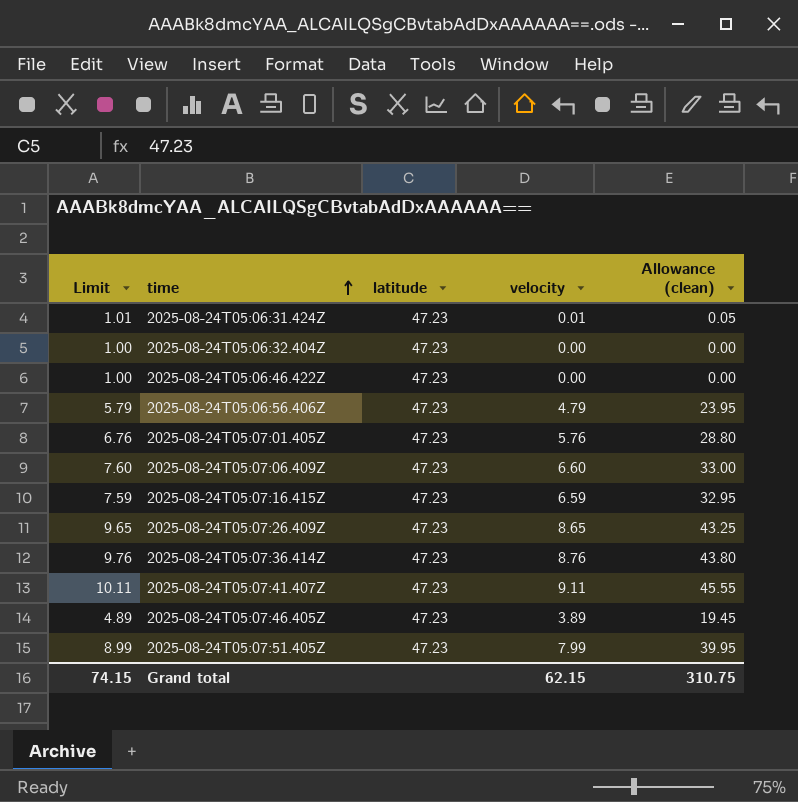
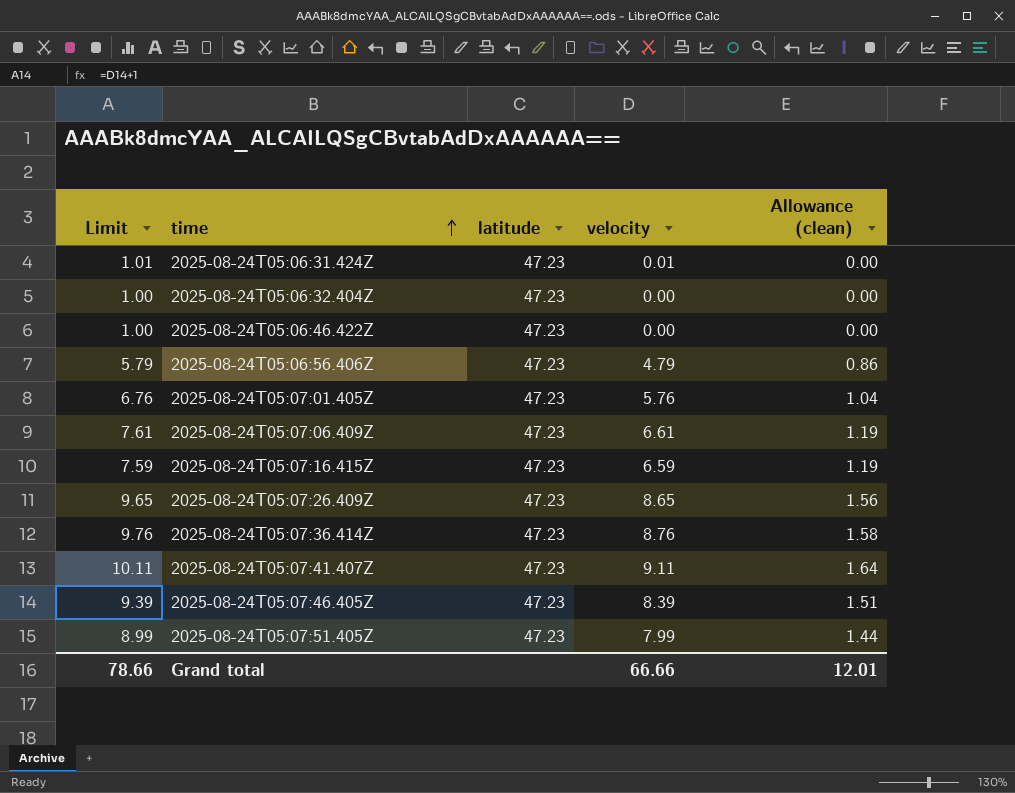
column Allowance (clean) | formula: [velocity] * 5 -> [velocity] * 0.18
2025-08-24T05:07:06.409Z | Limit: 7.60 -> 7.61
2025-08-24T05:07:06.409Z | velocity: 6.60 -> 6.61
2025-08-24T05:07:46.405Z | Limit: 4.89 -> 9.39
2025-08-24T05:07:46.405Z | velocity: 3.89 -> 8.39
Grand total | Limit: 74.15 -> 78.66
Grand total | velocity: 62.15 -> 66.66
Grand total | Allowance (clean): 310.75 -> 12.01

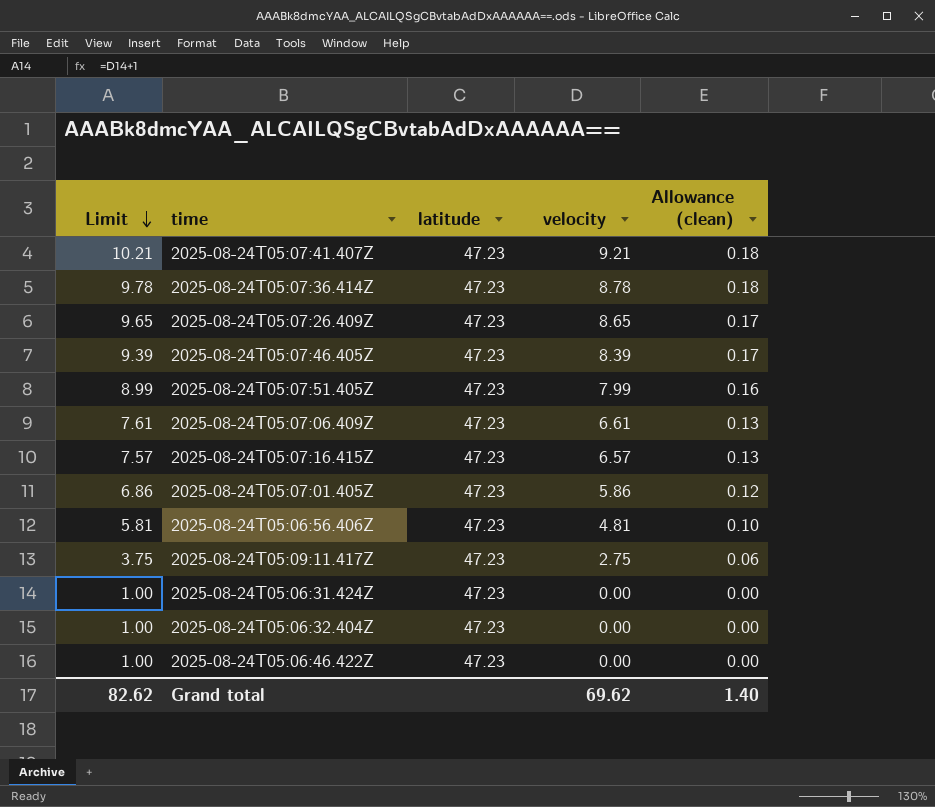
row order: time ascending -> Limit descending
column Allowance (clean) | formula: [velocity] * 0.18 -> [velocity] * 0.02
2025-08-24T05:07:41.407Z | Limit: 10.11 -> 10.21
2025-08-24T05:07:41.407Z | velocity: 9.11 -> 9.21
2025-08-24T05:07:36.414Z | Limit: 9.76 -> 9.78
2025-08-24T05:07:36.414Z | velocity: 8.76 -> 8.78
2025-08-24T05:07:16.415Z | Limit: 7.59 -> 7.57
2025-08-24T05:07:16.415Z | velocity: 6.59 -> 6.57
2025-08-24T05:07:01.405Z | Limit: 6.76 -> 6.86
2025-08-24T05:07:01.405Z | velocity: 5.76 -> 5.86
2025-08-24T05:06:56.406Z | Limit: 5.79 -> 5.81
2025-08-24T05:06:56.406Z | velocity: 4.79 -> 4.81
row 2025-08-24T05:09:11.417Z: none -> 3.75 | 47.23 | 2.75 | 0.06
2025-08-24T05:06:31.424Z | Limit: 1.01 -> 1.00
2025-08-24T05:06:31.424Z | velocity: 0.01 -> 0.00
Grand total | Limit: 78.66 -> 82.62
Grand total | velocity: 66.66 -> 69.62
Grand total | Allowance (clean): 12.01 -> 1.40

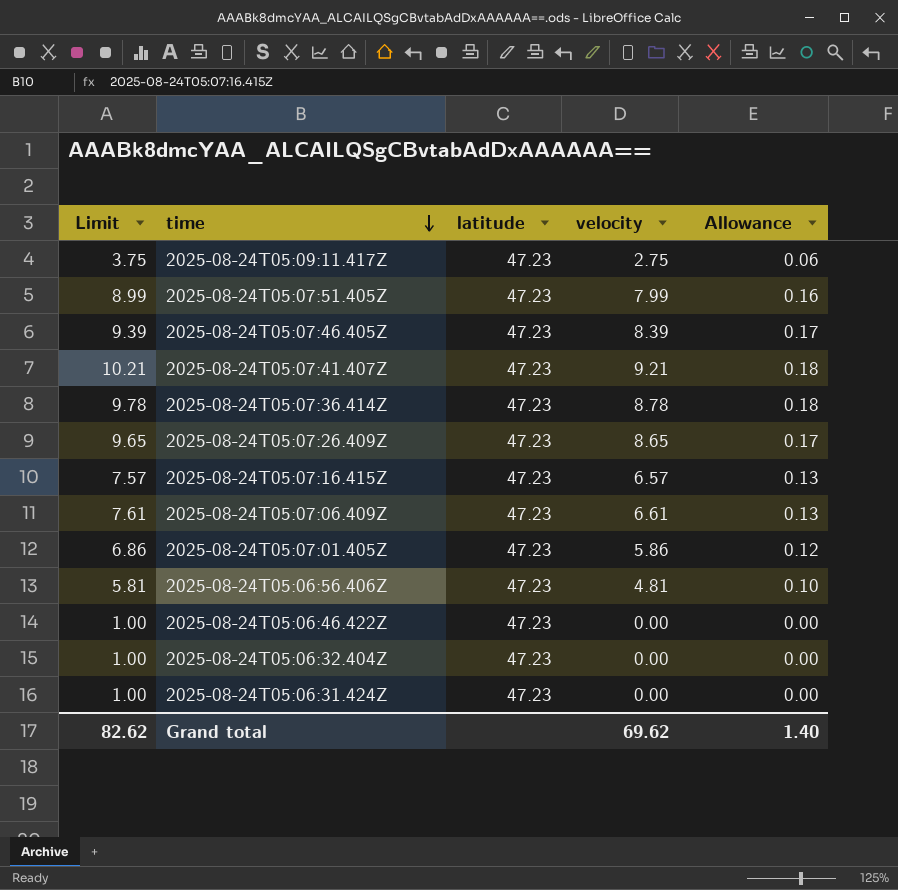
row order: Limit descending -> time descending
column name: Allowance (clean) -> Allowance

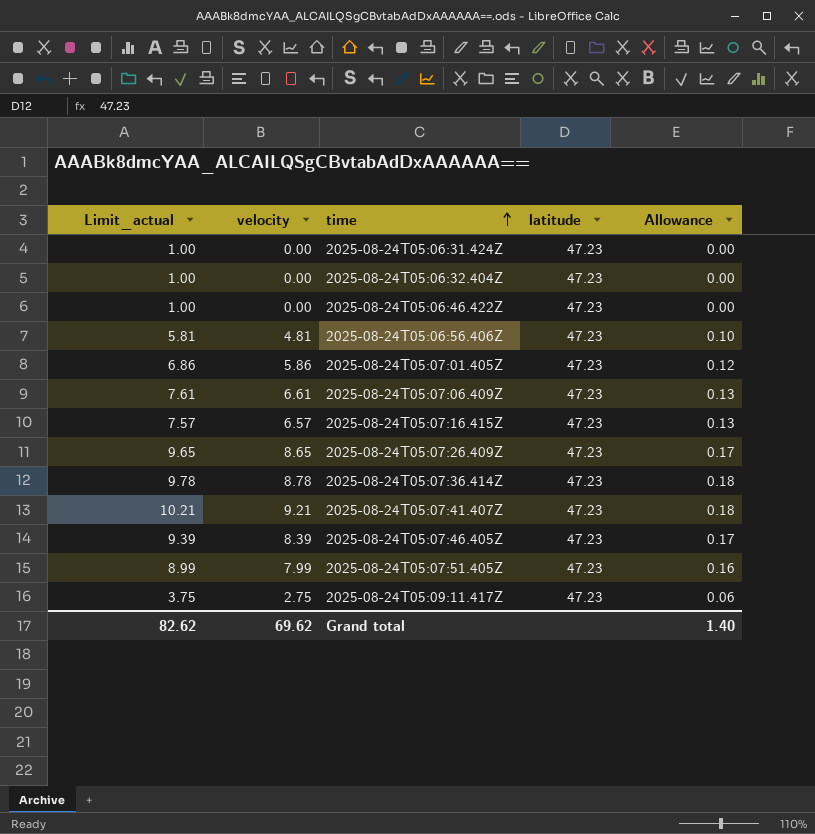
row order: time descending -> time ascending
column name: Limit -> Limit_actual
column velocity | position: 4 -> 2

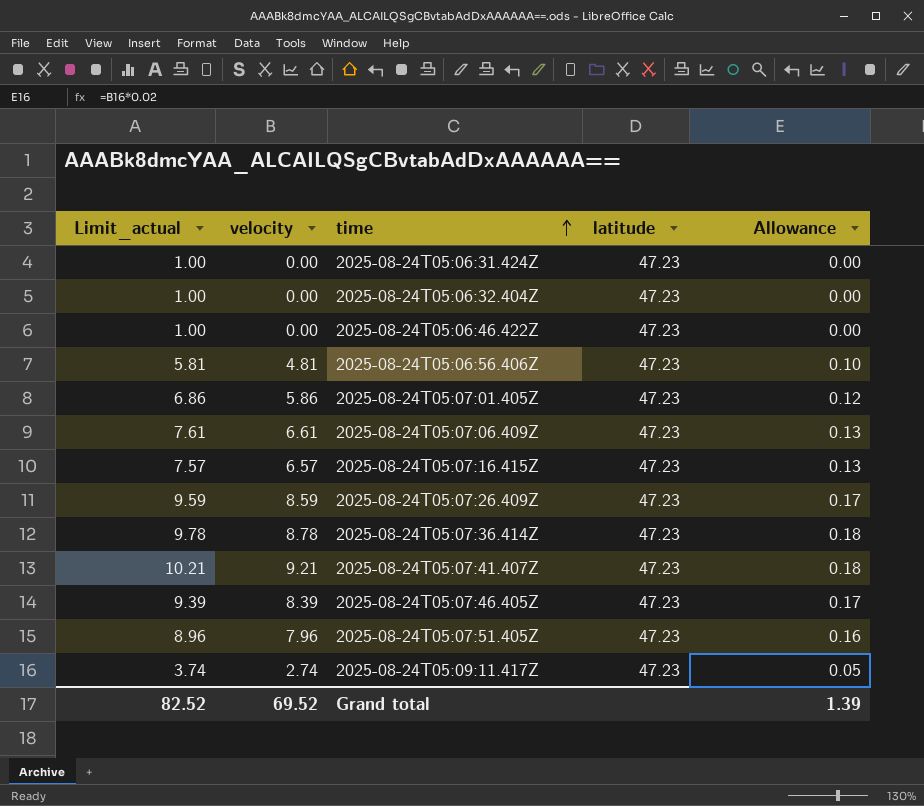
2025-08-24T05:07:26.409Z | Limit_actual: 9.65 -> 9.59
2025-08-24T05:07:26.409Z | velocity: 8.65 -> 8.59
2025-08-24T05:07:51.405Z | Limit_actual: 8.99 -> 8.96
2025-08-24T05:07:51.405Z | velocity: 7.99 -> 7.96
2025-08-24T05:09:11.417Z | Limit_actual: 3.75 -> 3.74
2025-08-24T05:09:11.417Z | velocity: 2.75 -> 2.74
2025-08-24T05:09:11.417Z | Allowance: 0.06 -> 0.05
Grand total | Limit_actual: 82.62 -> 82.52
Grand total | velocity: 69.62 -> 69.52
Grand total | Allowance: 1.40 -> 1.39

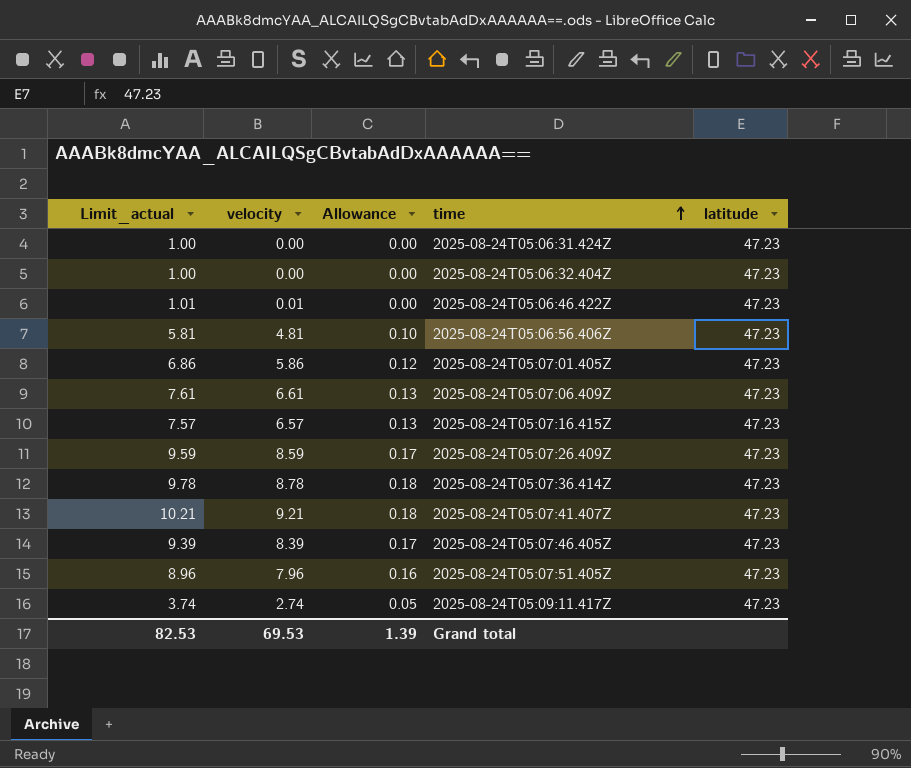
column Allowance | position: 5 -> 3
2025-08-24T05:06:46.422Z | Limit_actual: 1.00 -> 1.01
2025-08-24T05:06:46.422Z | velocity: 0.00 -> 0.01
Grand total | Limit_actual: 82.52 -> 82.53
Grand total | velocity: 69.52 -> 69.53

